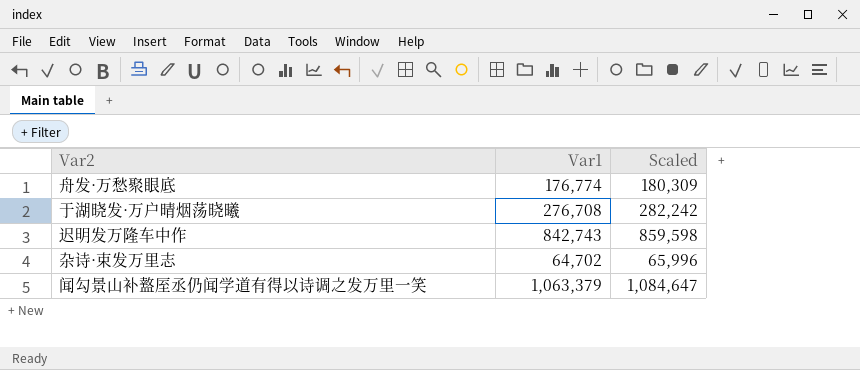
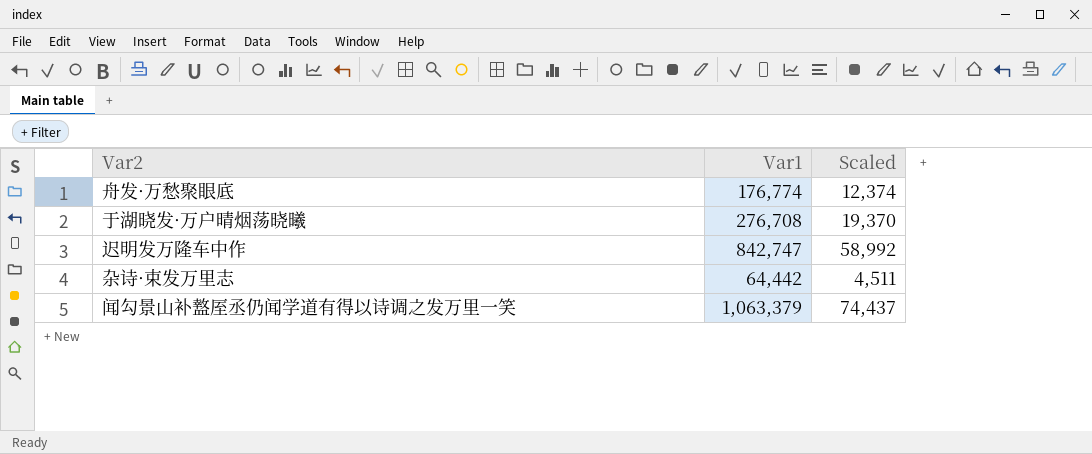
column Scaled | formula: [Var1] * 1.02 -> [Var1] * 0.07
迟明发万隆车中作 | Var1: 842,743 -> 842,747
杂诗·束发万里志 | Var1: 64,702 -> 64,442

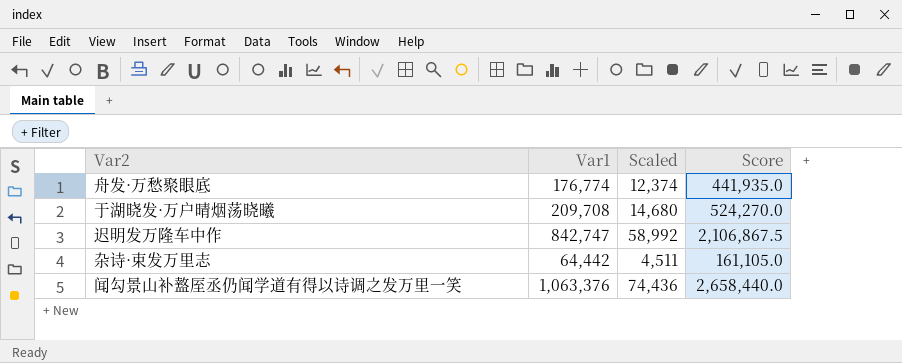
column Score | formula: none -> [Var1] * 2.5
于湖晓发·万户晴烟荡晓曦 | Var1: 276,708 -> 209,708
于湖晓发·万户晴烟荡晓曦 | Scaled: 19,370 -> 14,680
闻勾景山补盩厔丞仍闻学道有得以诗调之发万里一笑 | Var1: 1,063,379 -> 1,063,376
闻勾景山补盩厔丞仍闻学道有得以诗调之发万里一笑 | Scaled: 74,437 -> 74,436

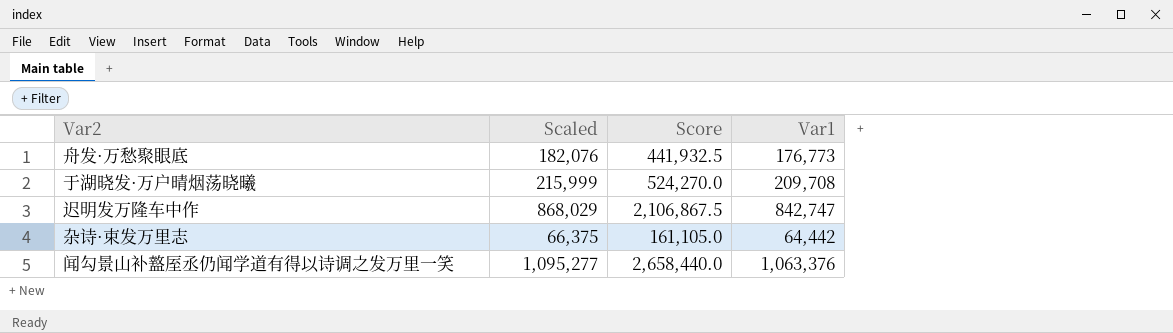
column Scaled | formula: [Var1] * 0.07 -> [Var1] * 1.03
column Var1 | position: 2 -> 4
舟发·万愁聚眼底 | Score: 441,935.0 -> 441,932.5
舟发·万愁聚眼底 | Var1: 176,774 -> 176,773

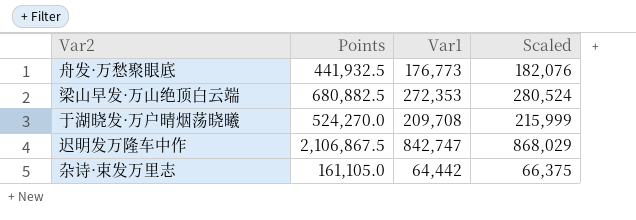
column name: Score -> Points
column Scaled | position: 2 -> 4
row 闻勾景山补盩厔丞仍闻学道有得以诗调之发万里一笑: 1,095,277 | 2,658,440.0 | 1,063,376 -> none
row 梁山早发·万山绝顶白云端: none -> 680,882.5 | 272,353 | 280,524

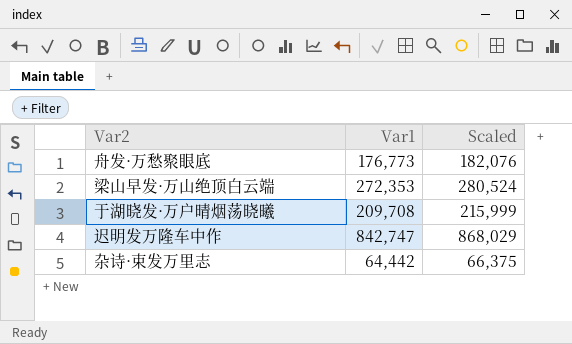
column Points | formula: [Var1] * 2.5 -> none

